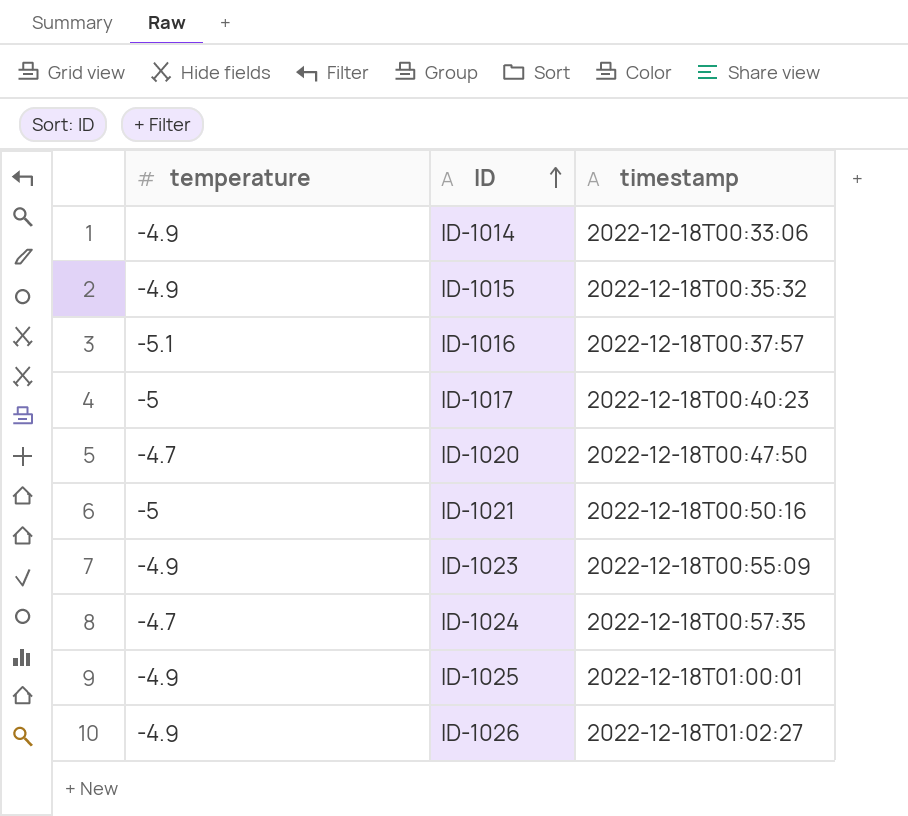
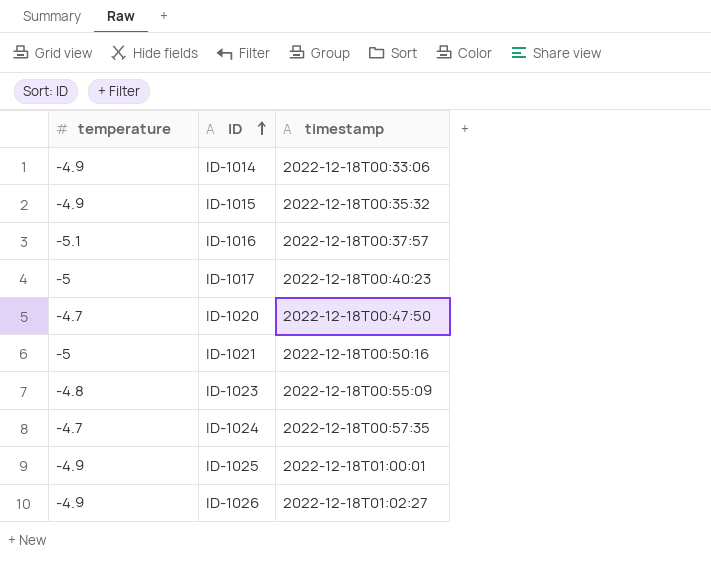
ID-1023 | temperature: -4.9 -> -4.8

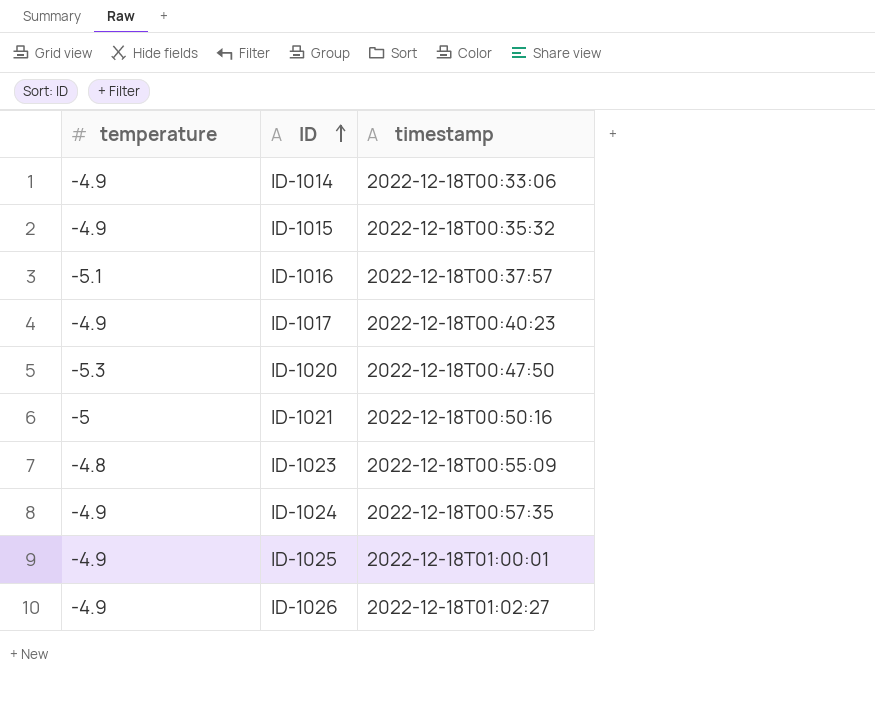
ID-1017 | temperature: -5 -> -4.9
ID-1020 | temperature: -4.7 -> -5.3
ID-1024 | temperature: -4.7 -> -4.9

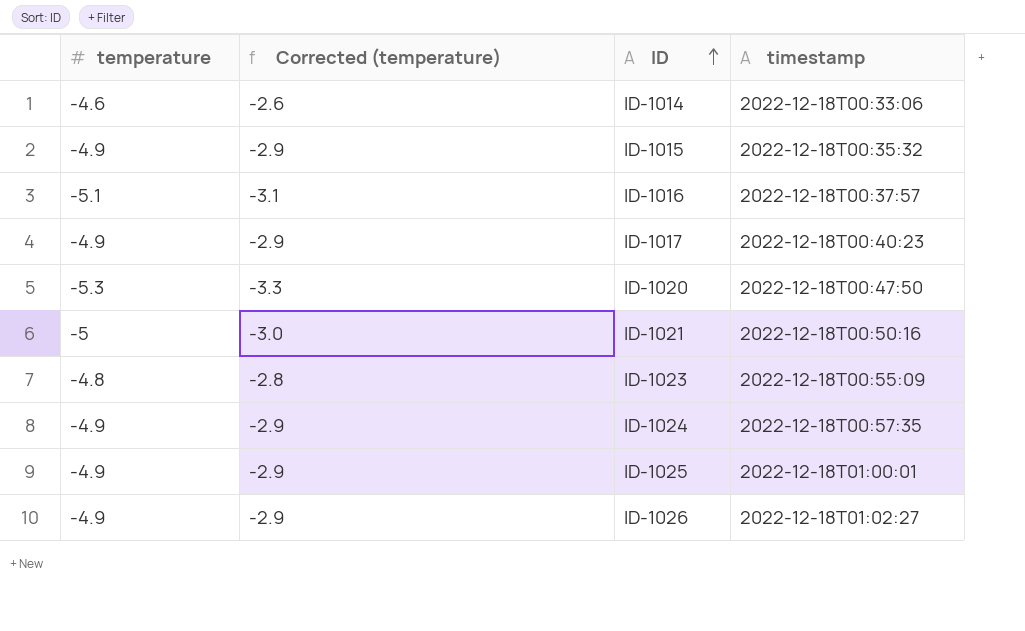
column Corrected (temperature) | formula: none -> [temperature] + 2
ID-1014 | temperature: -4.9 -> -4.6

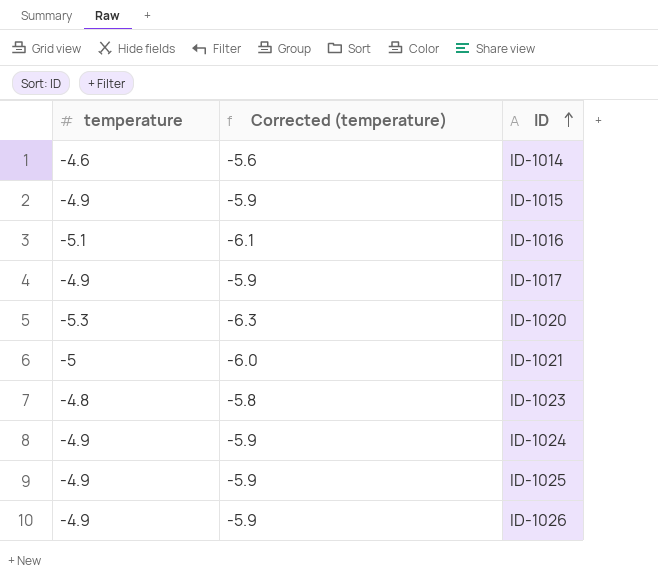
column timestamp | position: 4 -> none
column Corrected (temperature) | formula: [temperature] + 2 -> [temperature] - 1

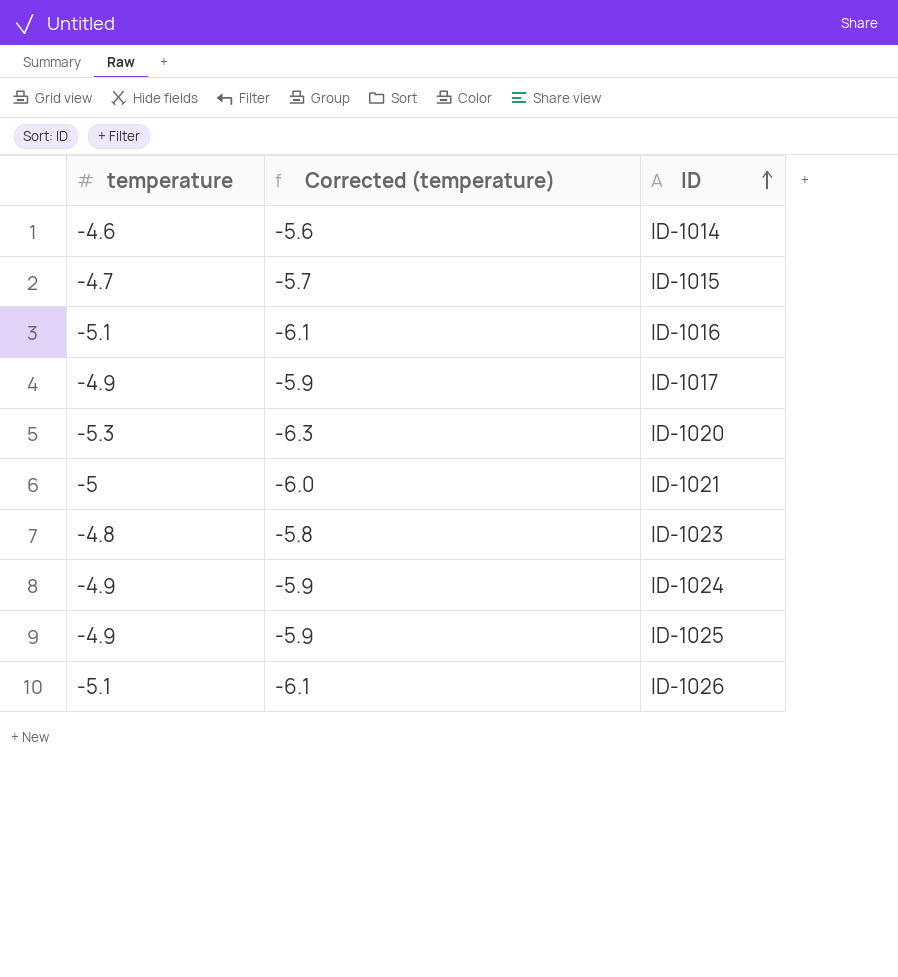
ID-1015 | temperature: -4.9 -> -4.7
ID-1015 | Corrected (temperature): -5.9 -> -5.7
ID-1026 | temperature: -4.9 -> -5.1
ID-1026 | Corrected (temperature): -5.9 -> -6.1

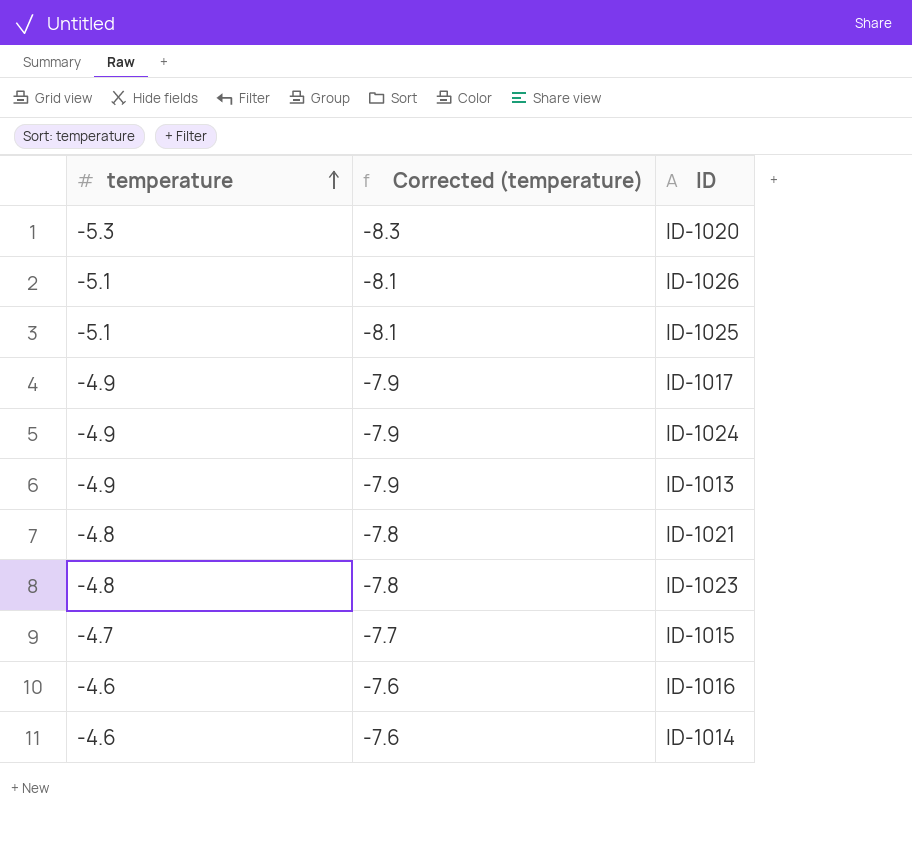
row order: ID ascending -> temperature ascending
column Corrected (temperature) | formula: [temperature] - 1 -> [temperature] - 3
ID-1025 | temperature: -4.9 -> -5.1
row ID-1013: none -> -4.9 | -7.9
ID-1021 | temperature: -5 -> -4.8
ID-1016 | temperature: -5.1 -> -4.6

